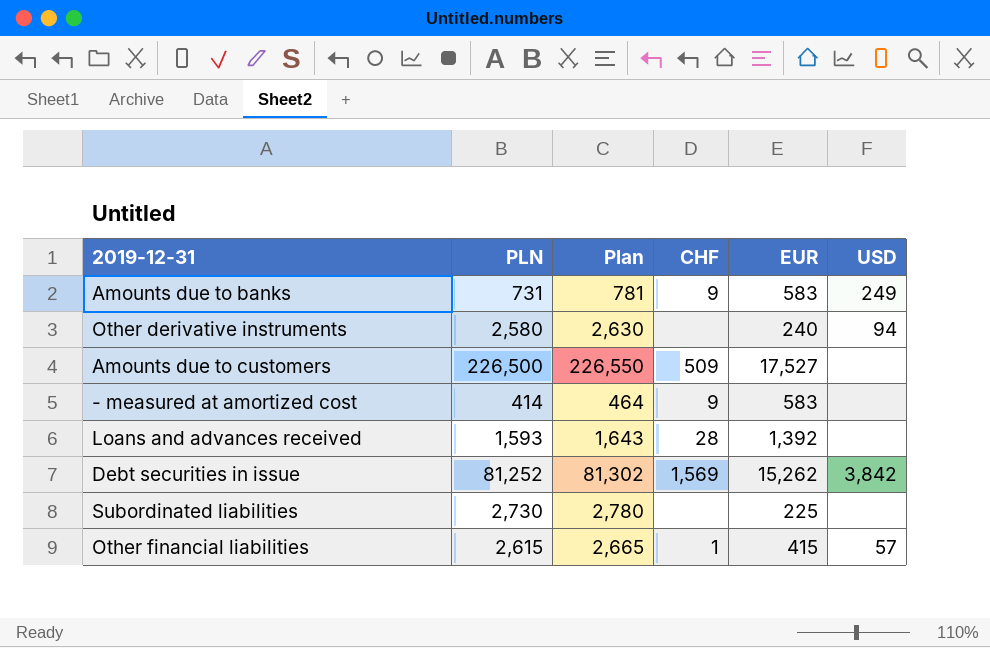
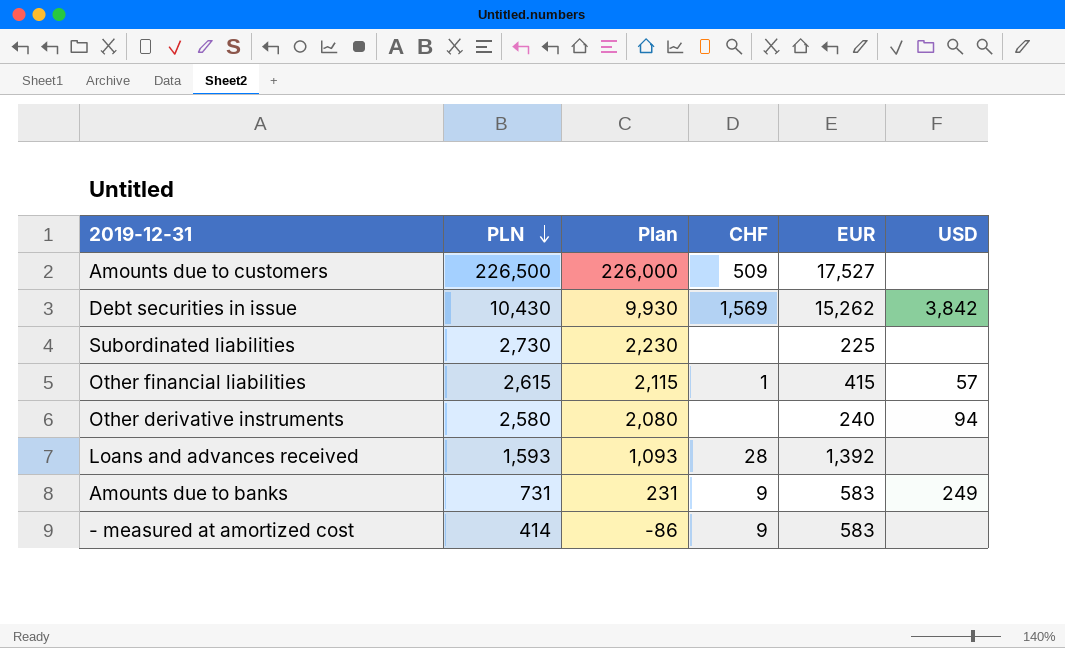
row order: none -> PLN descending
column Plan | formula: [PLN] + 50 -> [PLN] - 500
Debt securities in issue | PLN: 81,252 -> 10,430

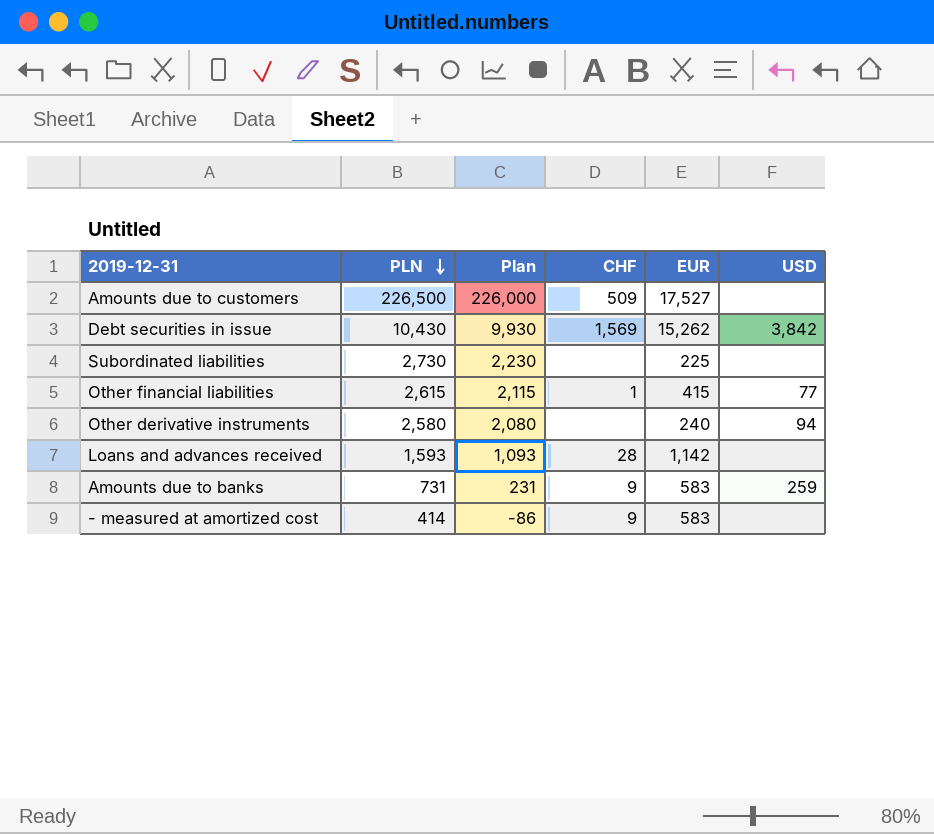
Other financial liabilities | USD: 57 -> 77
Loans and advances received | EUR: 1,392 -> 1,142
Amounts due to banks | USD: 249 -> 259

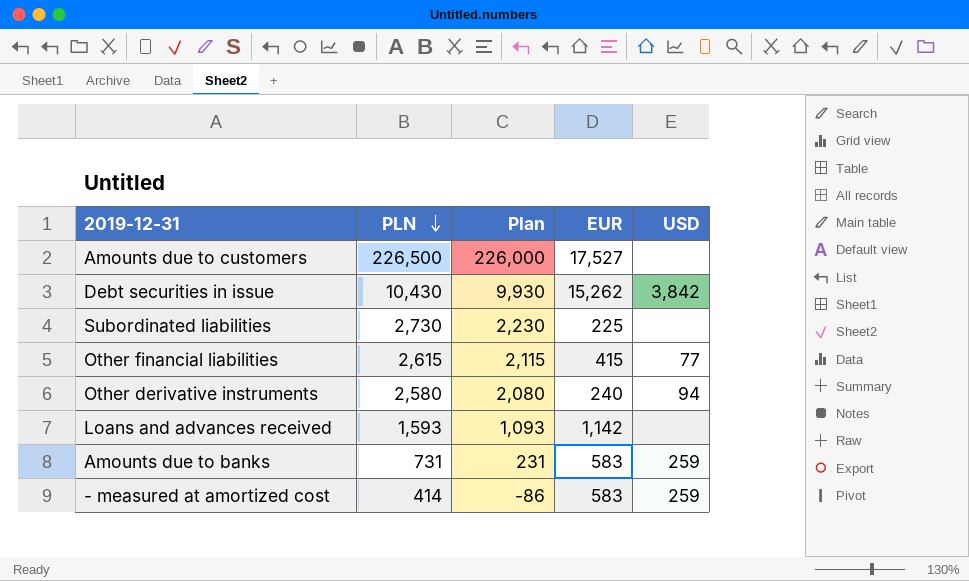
column CHF | position: 4 -> none
- measured at amortized cost | USD: none -> 259

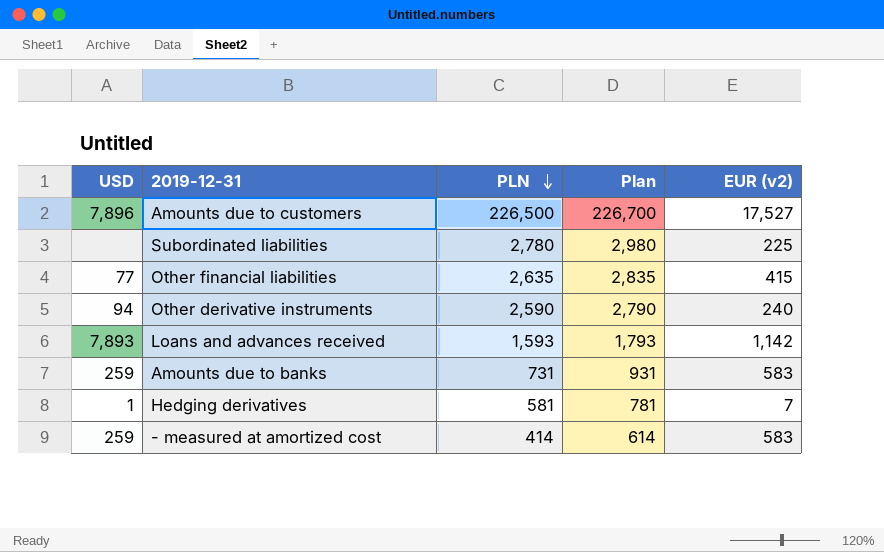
column USD | position: 5 -> 1
column Plan | formula: [PLN] - 500 -> [PLN] + 200
column name: EUR -> EUR (v2)
row Debt securities in issue: 10,430 | 9,930 | 15,262 | 3,842 -> none
Amounts due to customers | USD: none -> 7,896
Subordinated liabilities | PLN: 2,730 -> 2,780
Other financial liabilities | PLN: 2,615 -> 2,635
Other derivative instruments | PLN: 2,580 -> 2,590
Loans and advances received | USD: none -> 7,893
row Hedging derivatives: none -> 1 | 581 | 781 | 7

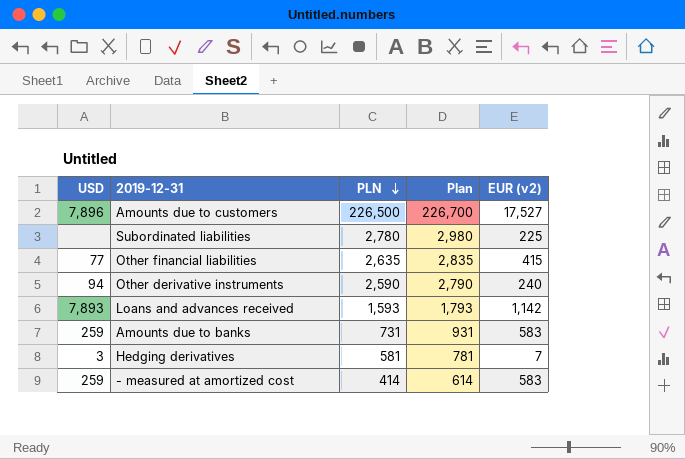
Hedging derivatives | USD: 1 -> 3

